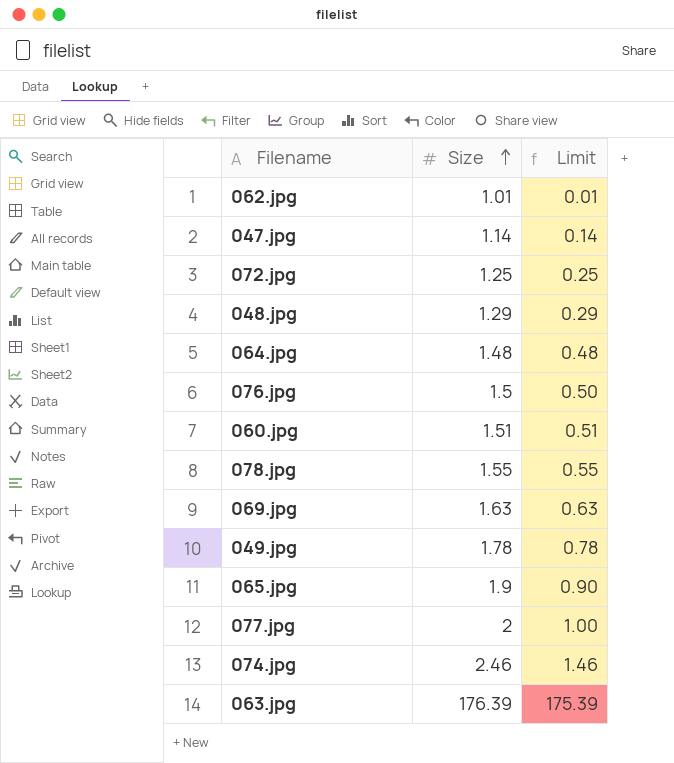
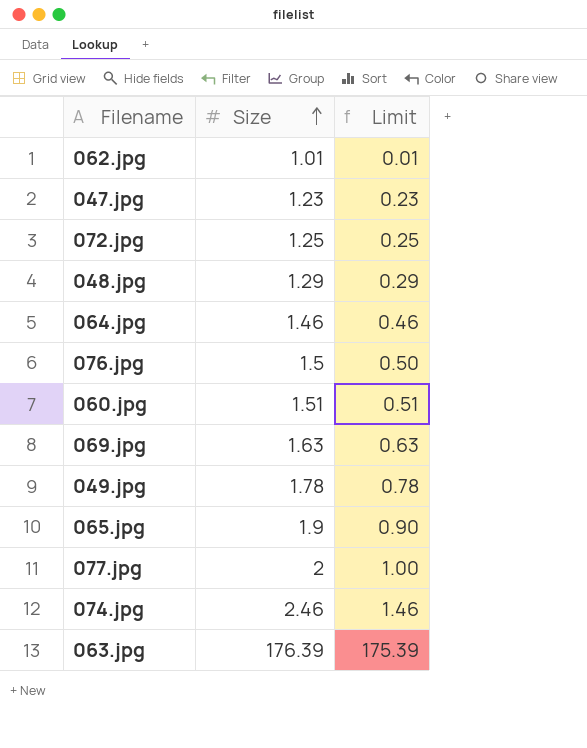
row 078.jpg: 1.55 | 0.55 -> none
047.jpg | Size: 1.14 -> 1.23
047.jpg | Limit: 0.14 -> 0.23
064.jpg | Size: 1.48 -> 1.46
064.jpg | Limit: 0.48 -> 0.46

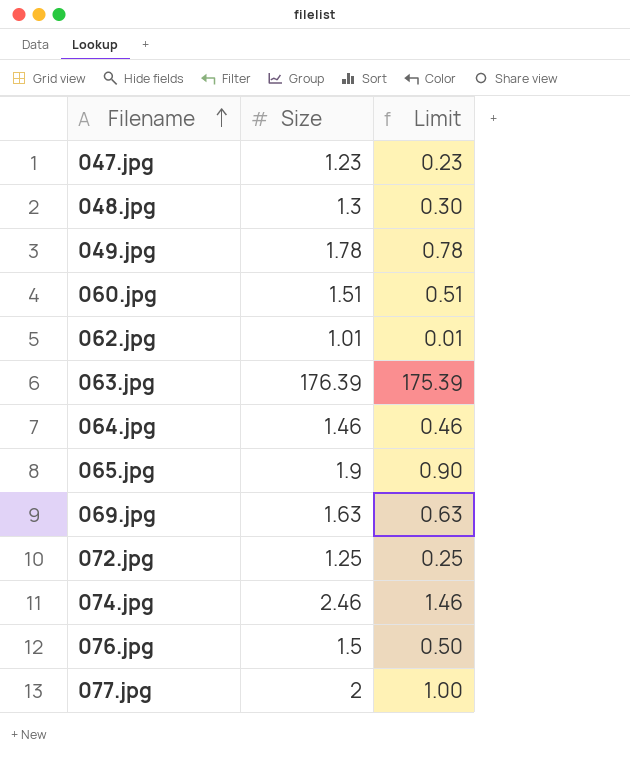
row order: Size ascending -> Filename ascending
048.jpg | Size: 1.29 -> 1.3
048.jpg | Limit: 0.29 -> 0.30

